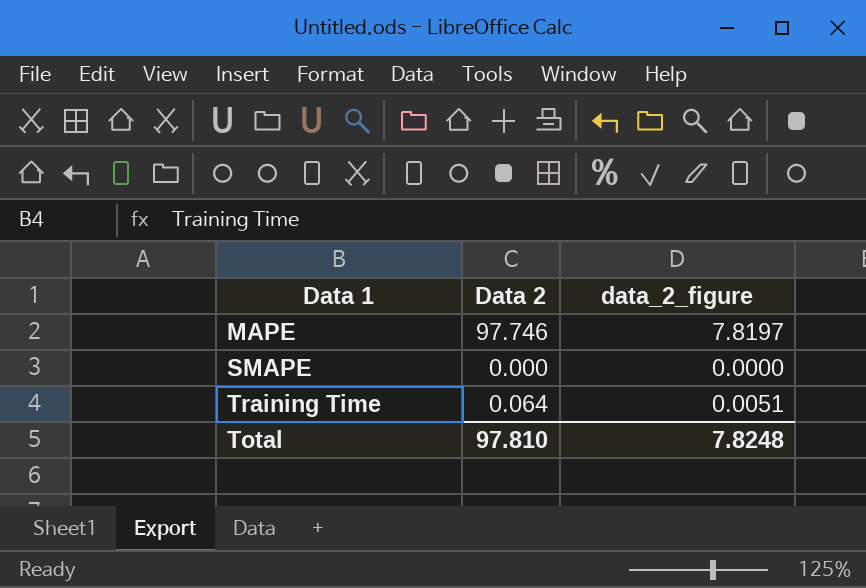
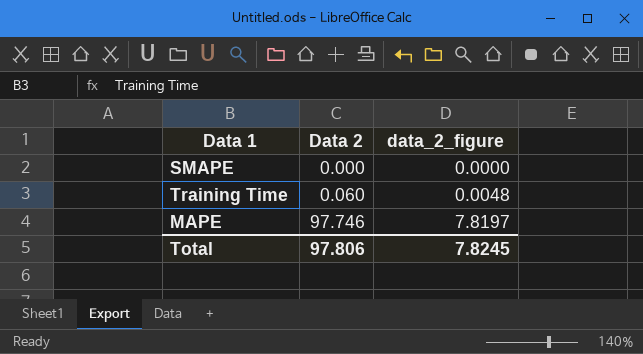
row order: Data 1 ascending -> Data 2 ascending
Training Time | Data 2: 0.064 -> 0.060
Training Time | data_2_figure: 0.0051 -> 0.0048
Total | Data 2: 97.810 -> 97.806
Total | data_2_figure: 7.8248 -> 7.8245

